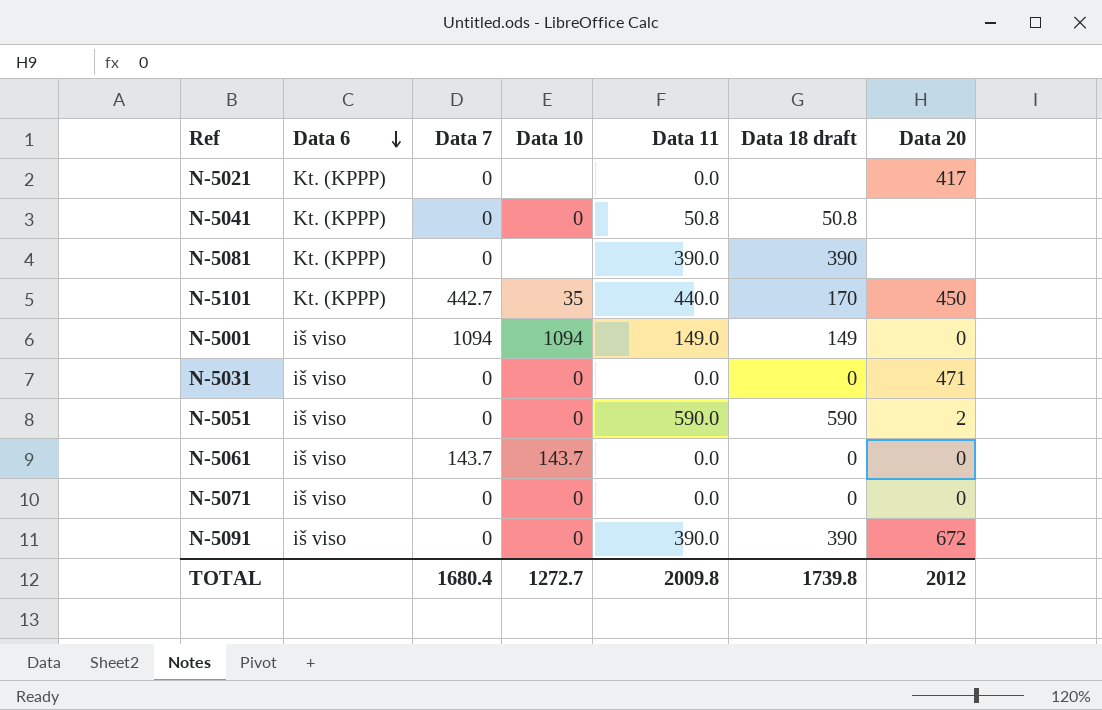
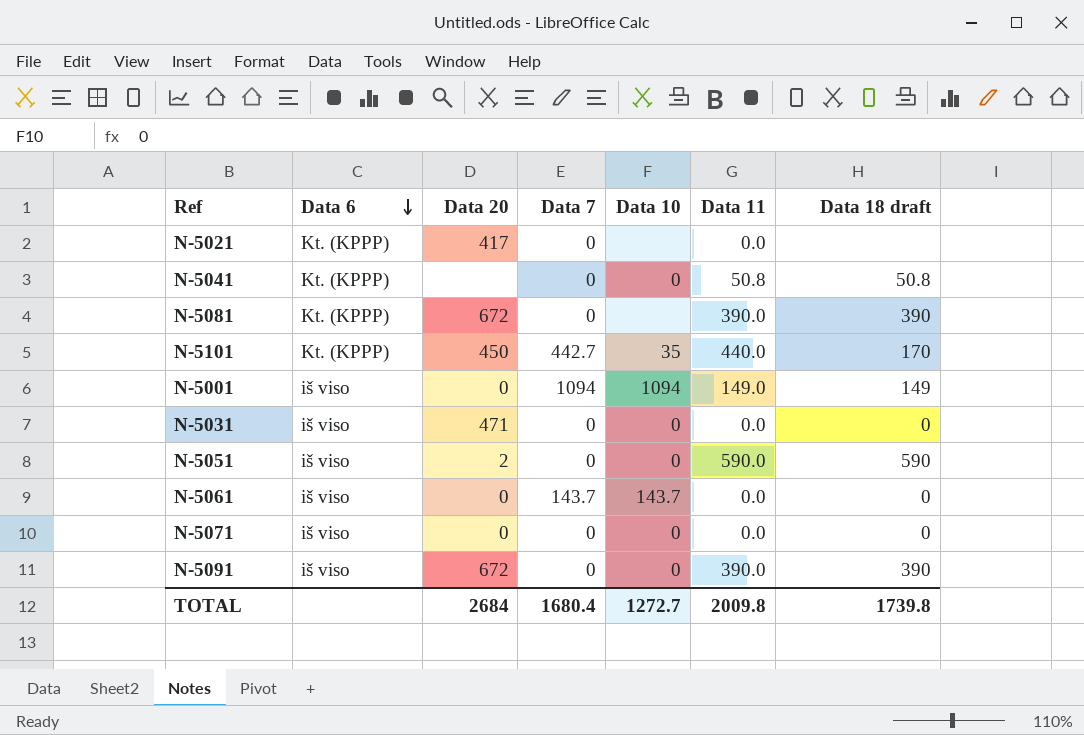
column Data 20 | position: 7 -> 3
N-5081 | Data 20: none -> 672
TOTAL | Data 20: 2012 -> 2684

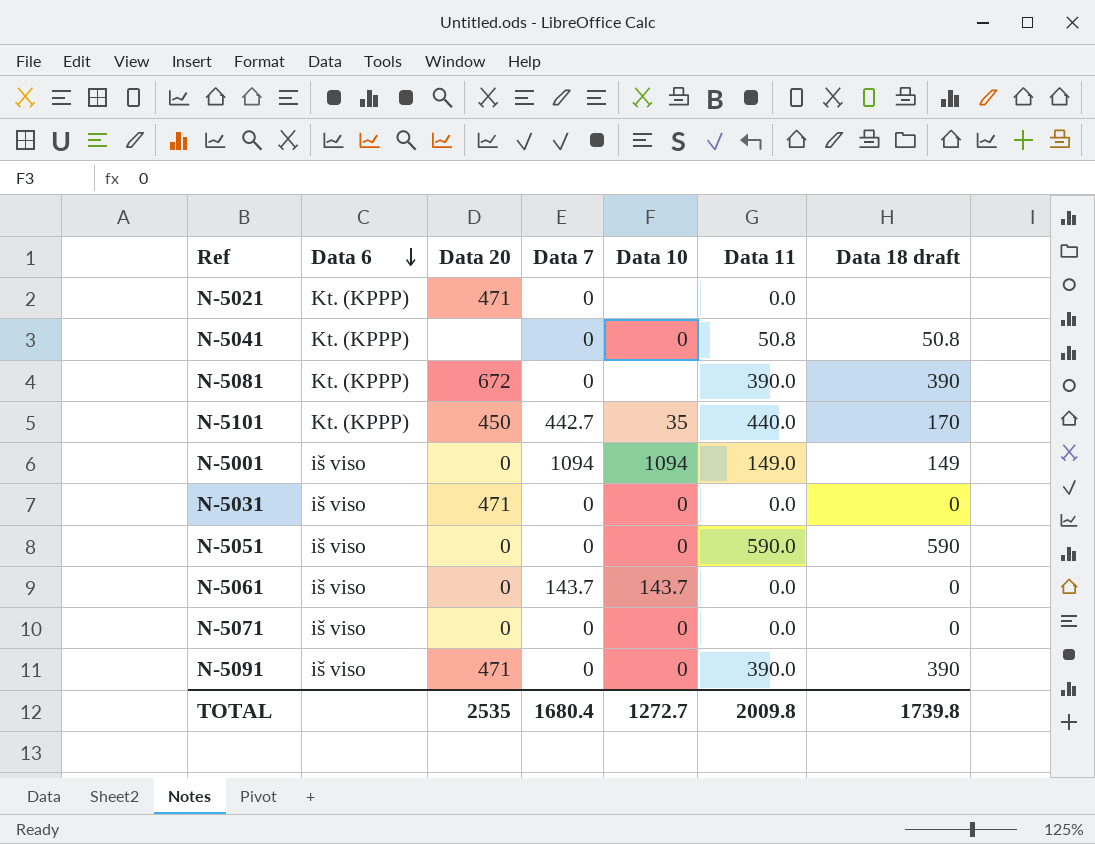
N-5021 | Data 20: 417 -> 471
N-5051 | Data 20: 2 -> 0
N-5091 | Data 20: 672 -> 471
TOTAL | Data 20: 2684 -> 2535

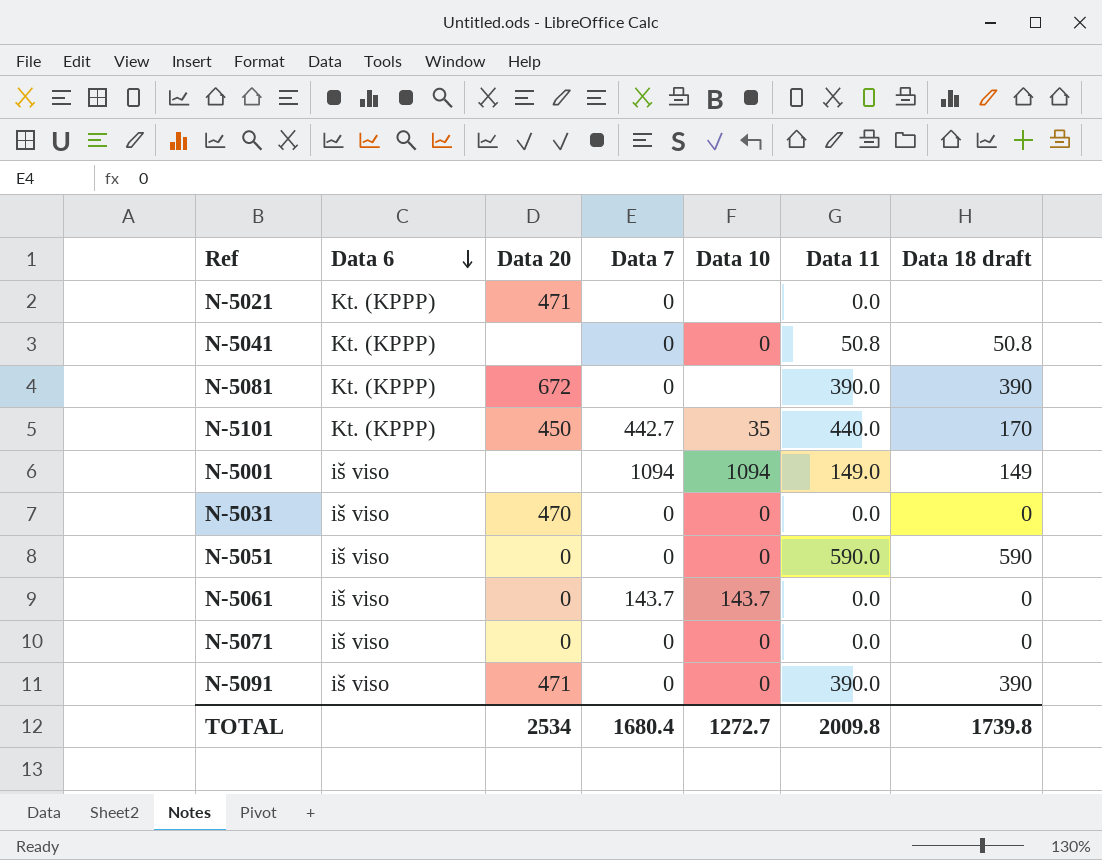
N-5001 | Data 20: 0 -> none
N-5031 | Data 20: 471 -> 470
TOTAL | Data 20: 2535 -> 2534

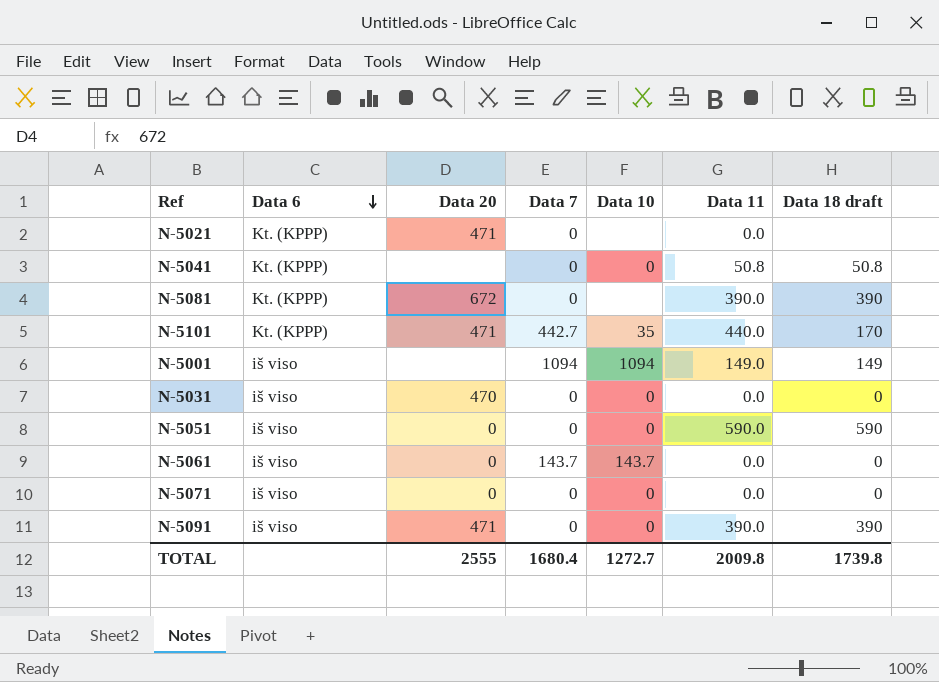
N-5101 | Data 20: 450 -> 471
TOTAL | Data 20: 2534 -> 2555

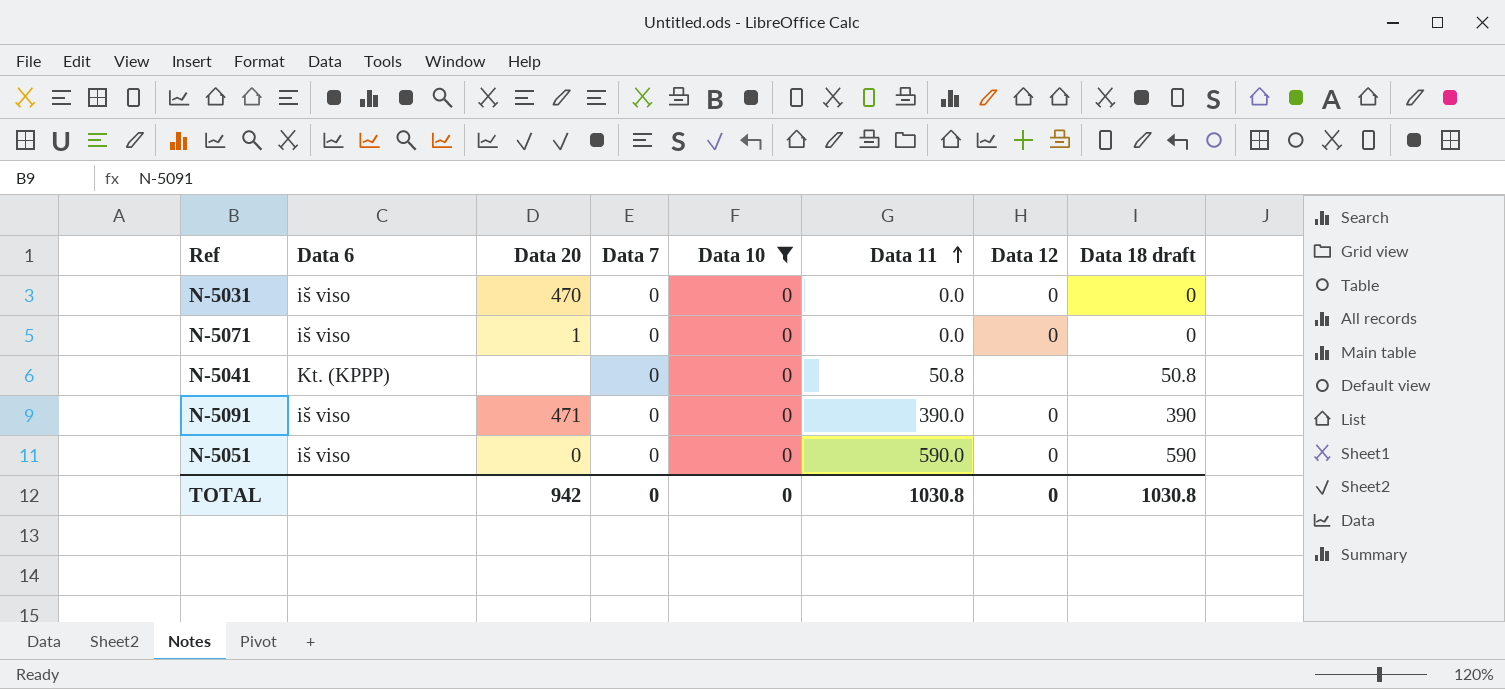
filter: none -> Data 10 = 0
row order: Data 6 descending -> Data 11 ascending
column Data 12 | position: none -> 7
N-5071 | Data 20: 0 -> 1
TOTAL | Data 20: 2555 -> 942
TOTAL | Data 7: 1680.4 -> 0
TOTAL | Data 10: 1272.7 -> 0
TOTAL | Data 11: 2009.8 -> 1030.8
TOTAL | Data 18 draft: 1739.8 -> 1030.8

